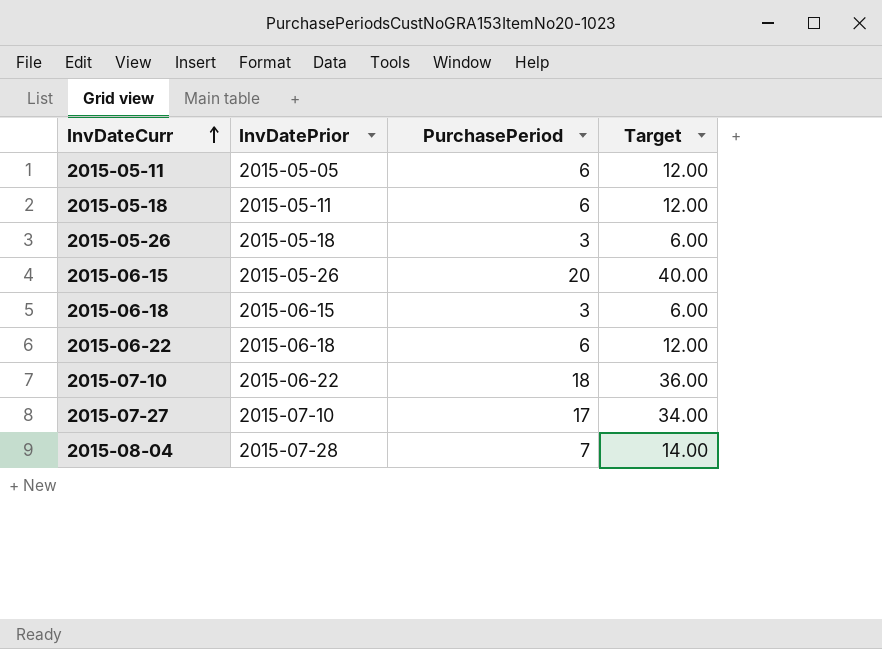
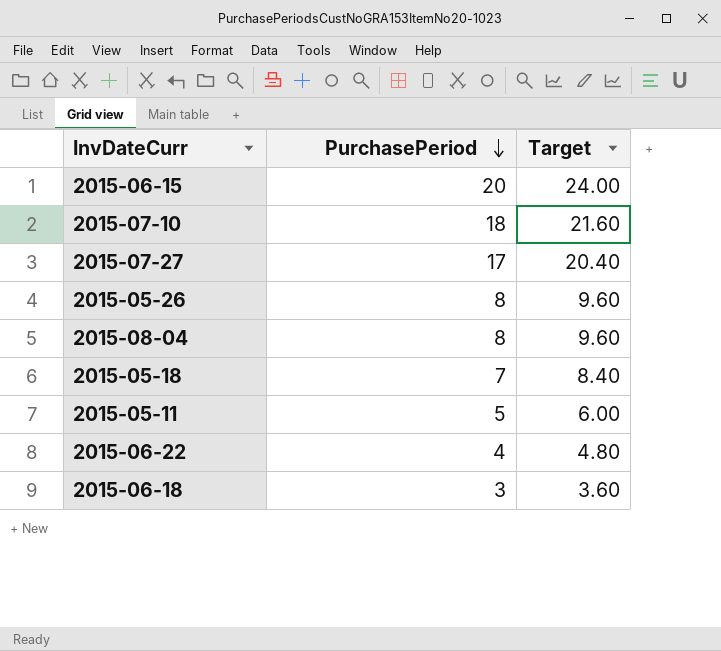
row order: InvDateCurr ascending -> PurchasePeriod descending
column InvDatePrior | position: 2 -> none
column Target | formula: [PurchasePeriod] * 2 -> [PurchasePeriod] * 1.2
2015-05-26 | PurchasePeriod: 3 -> 8
2015-08-04 | PurchasePeriod: 7 -> 8
2015-05-18 | PurchasePeriod: 6 -> 7
2015-05-11 | PurchasePeriod: 6 -> 5
2015-06-22 | PurchasePeriod: 6 -> 4

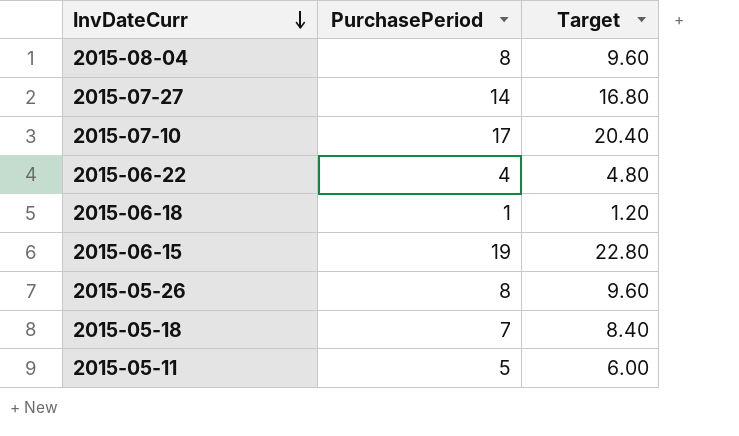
row order: PurchasePeriod descending -> InvDateCurr descending
2015-07-27 | PurchasePeriod: 17 -> 14
2015-07-27 | Target: 20.40 -> 16.80
2015-07-10 | PurchasePeriod: 18 -> 17
2015-07-10 | Target: 21.60 -> 20.40
2015-06-18 | PurchasePeriod: 3 -> 1
2015-06-18 | Target: 3.60 -> 1.20
2015-06-15 | PurchasePeriod: 20 -> 19
2015-06-15 | Target: 24.00 -> 22.80

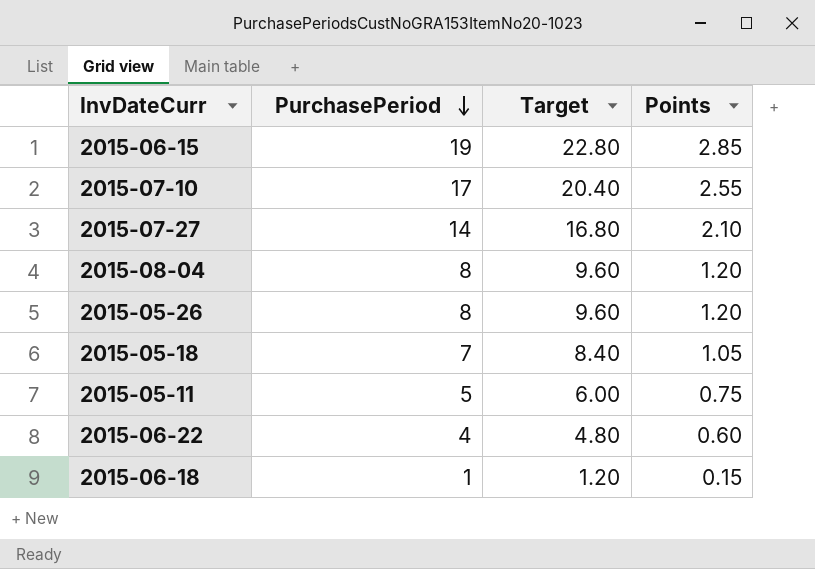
row order: InvDateCurr descending -> PurchasePeriod descending
column Points | formula: none -> [PurchasePeriod] * 0.15

